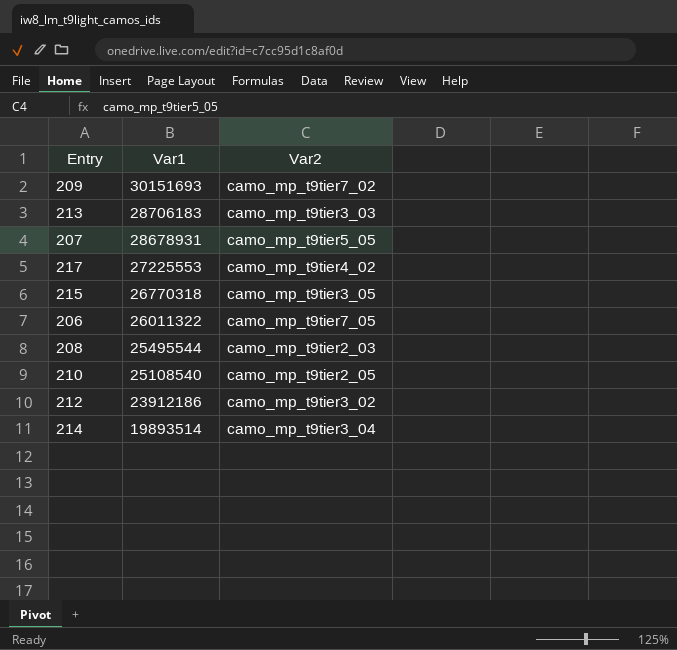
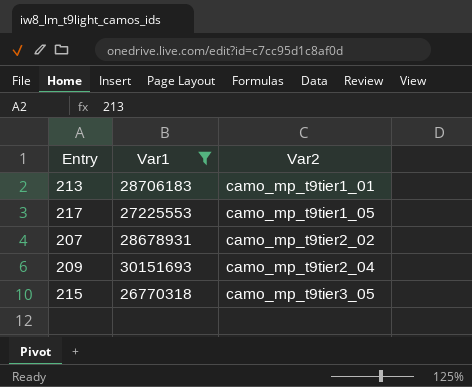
filter: none -> Var1 >= 26770318
row order: Var1 descending -> Var2 ascending
213 | Var2: camo_mp_t9tier3_03 -> camo_mp_t9tier1_01
217 | Var2: camo_mp_t9tier4_02 -> camo_mp_t9tier1_05
207 | Var2: camo_mp_t9tier5_05 -> camo_mp_t9tier2_02
209 | Var2: camo_mp_t9tier7_02 -> camo_mp_t9tier2_04

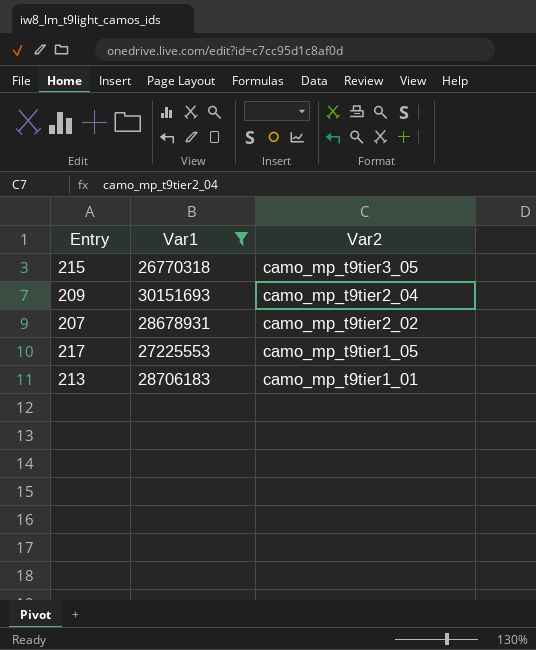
row order: Var2 ascending -> Var2 descending

